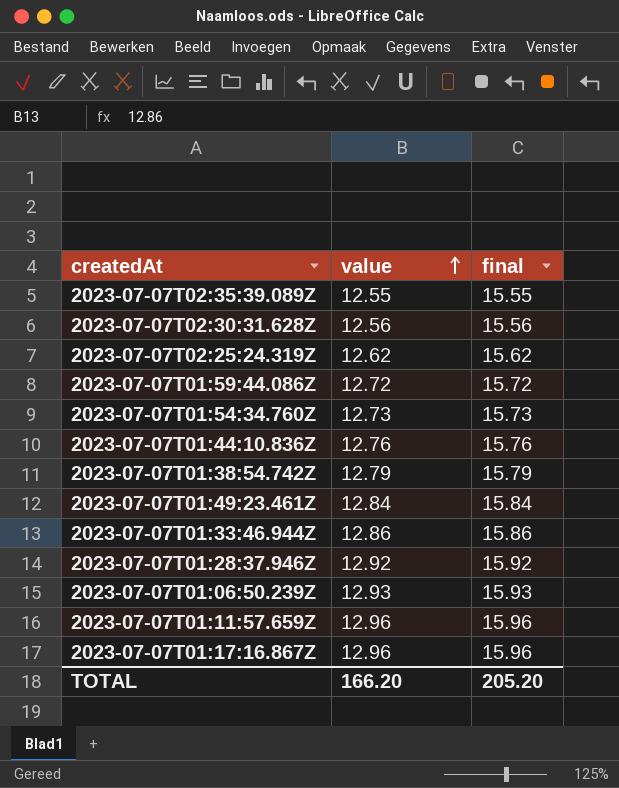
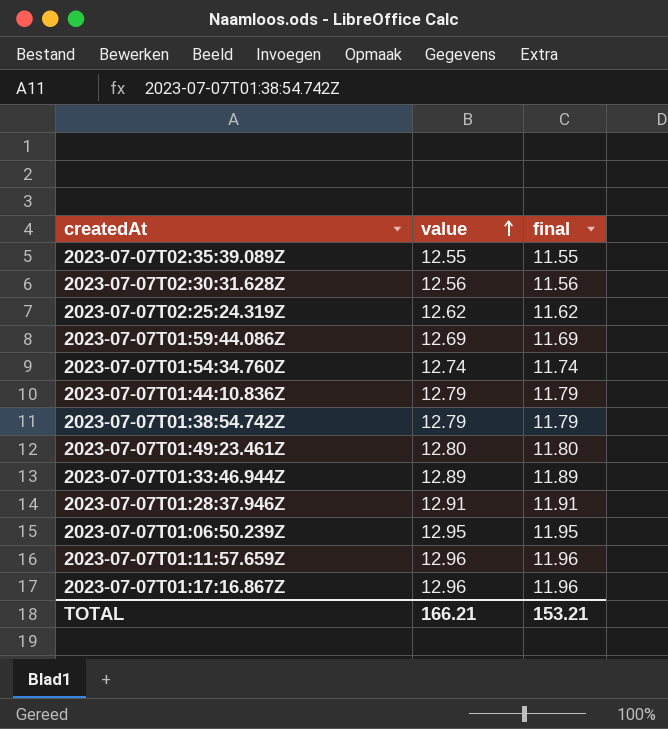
column final | formula: [value] + 3 -> [value] - 1
2023-07-07T01:59:44.086Z | value: 12.72 -> 12.69
2023-07-07T01:54:34.760Z | value: 12.73 -> 12.74
2023-07-07T01:44:10.836Z | value: 12.76 -> 12.79
2023-07-07T01:49:23.461Z | value: 12.84 -> 12.80
2023-07-07T01:33:46.944Z | value: 12.86 -> 12.89
2023-07-07T01:28:37.946Z | value: 12.92 -> 12.91
2023-07-07T01:06:50.239Z | value: 12.93 -> 12.95
TOTAL | value: 166.20 -> 166.21
TOTAL | final: 205.20 -> 153.21

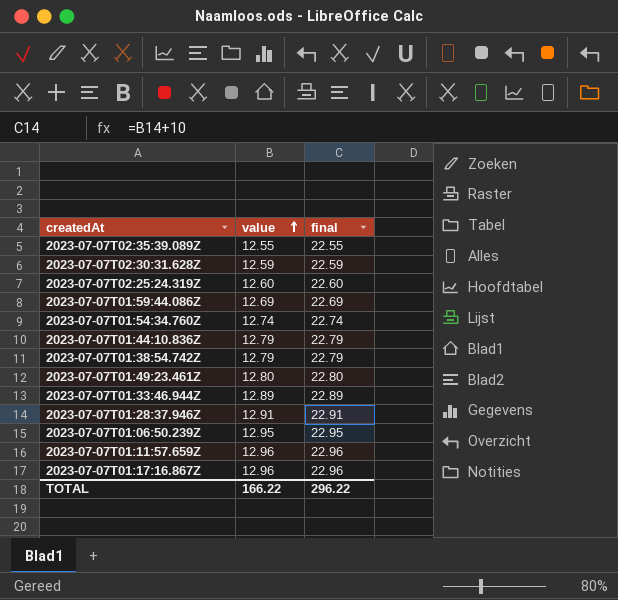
column final | formula: [value] - 1 -> [value] + 10
2023-07-07T02:30:31.628Z | value: 12.56 -> 12.59
2023-07-07T02:25:24.319Z | value: 12.62 -> 12.60
TOTAL | value: 166.21 -> 166.22
TOTAL | final: 153.21 -> 296.22

